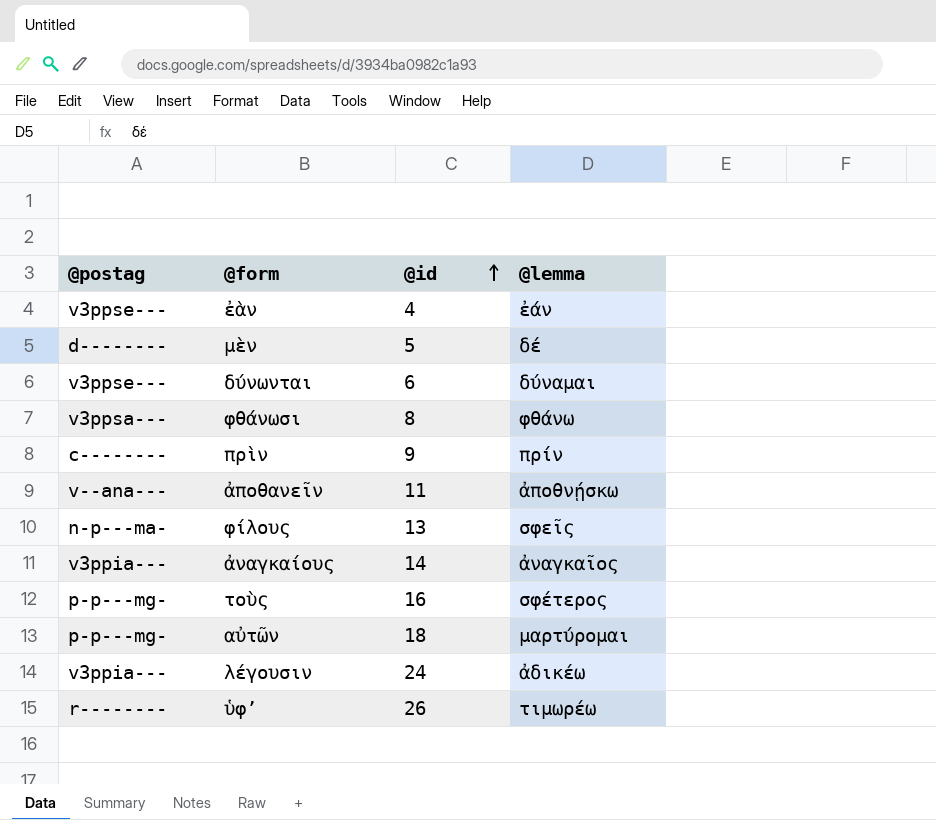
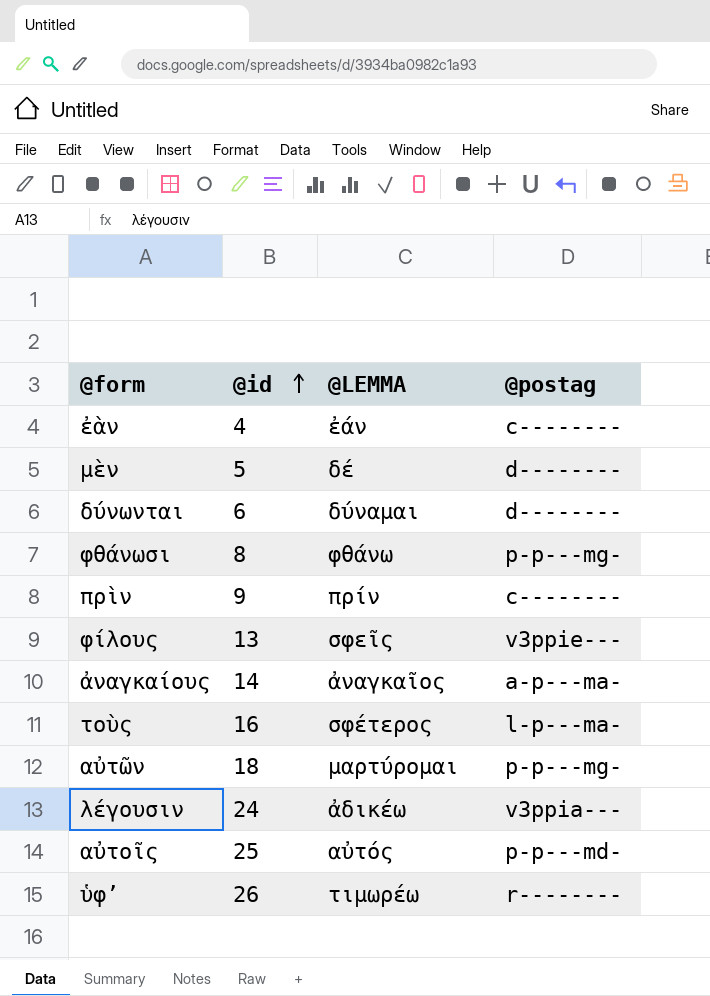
column name: @lemma -> @LEMMA
column @postag | position: 1 -> 4
row ἀποθανεῖν: v--ana--- | 11 | ἀποθνῄσκω -> none
ἐὰν | @postag: v3ppse--- -> c--------
δύνωνται | @postag: v3ppse--- -> d--------
φθάνωσι | @postag: v3ppsa--- -> p-p---mg-
φίλους | @postag: n-p---ma- -> v3ppie---
ἀναγκαίους | @postag: v3ppia--- -> a-p---ma-
τοὺς | @postag: p-p---mg- -> l-p---ma-
row αὐτοῖς: none -> 25 | αὐτός | p-p---md-

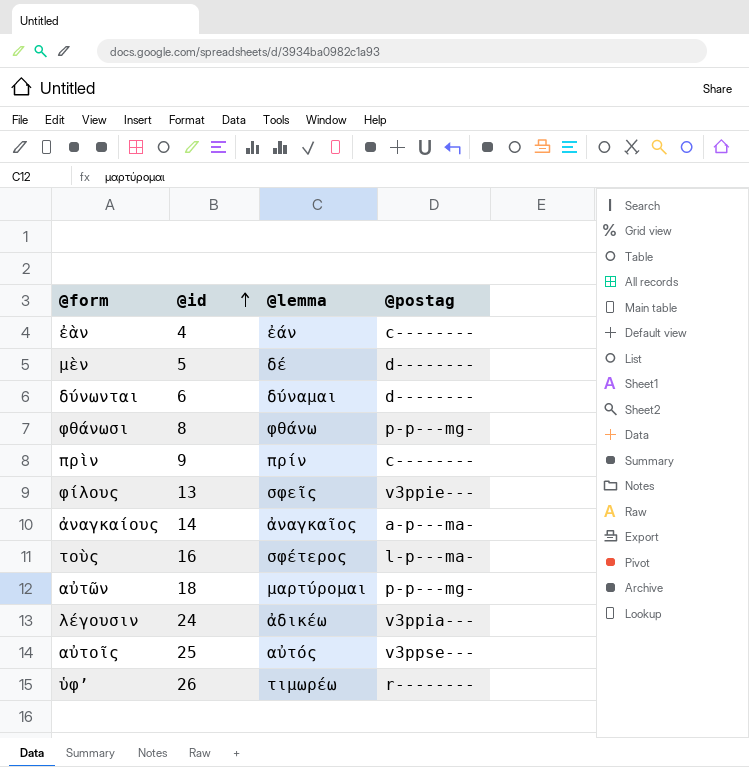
column name: @LEMMA -> @lemma
αὐτοῖς | @postag: p-p---md- -> v3ppse---

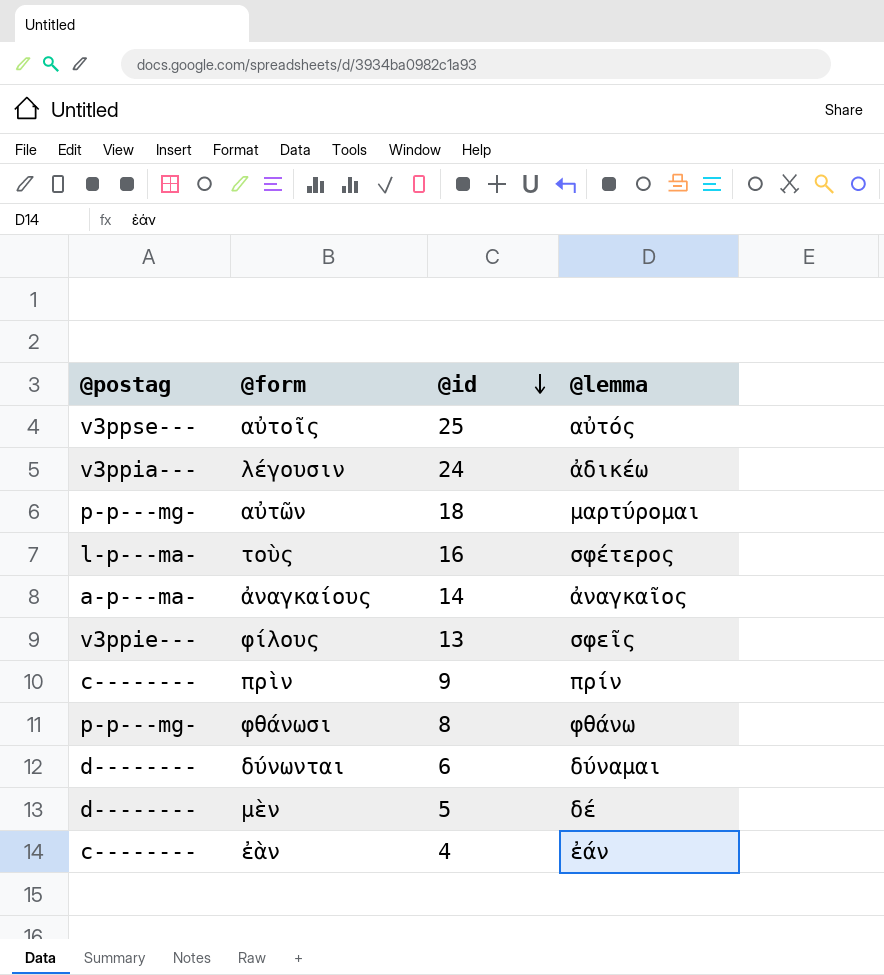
row order: @id ascending -> @id descending
column @postag | position: 4 -> 1
row ὑφʼ: 26 | τιμωρέω | r-------- -> none

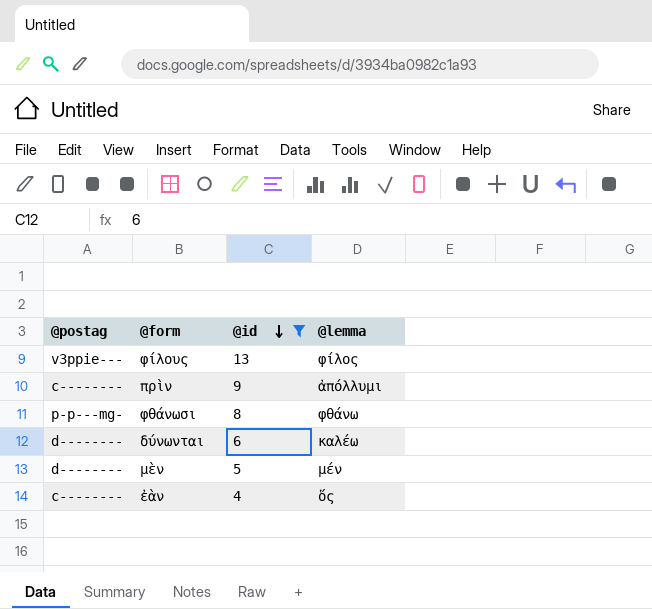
filter: none -> @id <= 13
φίλους | @lemma: σφεῖς -> φίλος
πρὶν | @lemma: πρίν -> ἀπόλλυμι
δύνωνται | @lemma: δύναμαι -> καλέω
μὲν | @lemma: δέ -> μέν
ἐὰν | @lemma: ἐάν -> ὅς

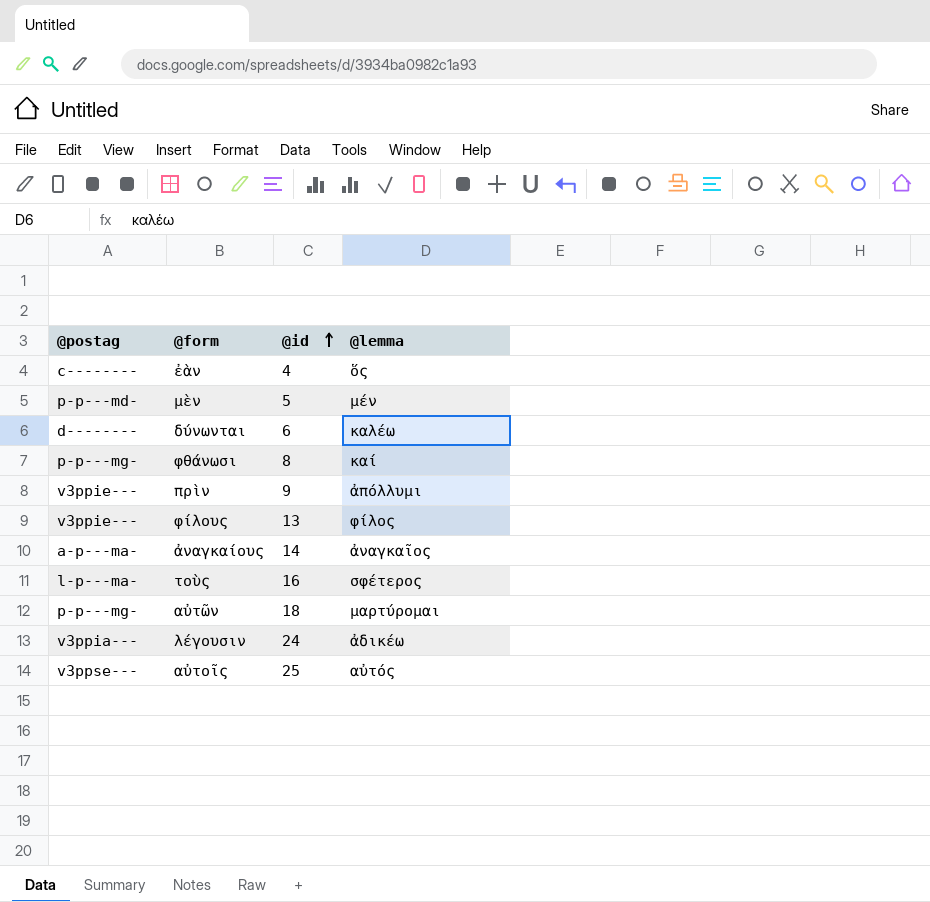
filter: @id <= 13 -> none
row order: @id descending -> @id ascending
μὲν | @postag: d-------- -> p-p---md-
φθάνωσι | @lemma: φθάνω -> καί
πρὶν | @postag: c-------- -> v3ppie---

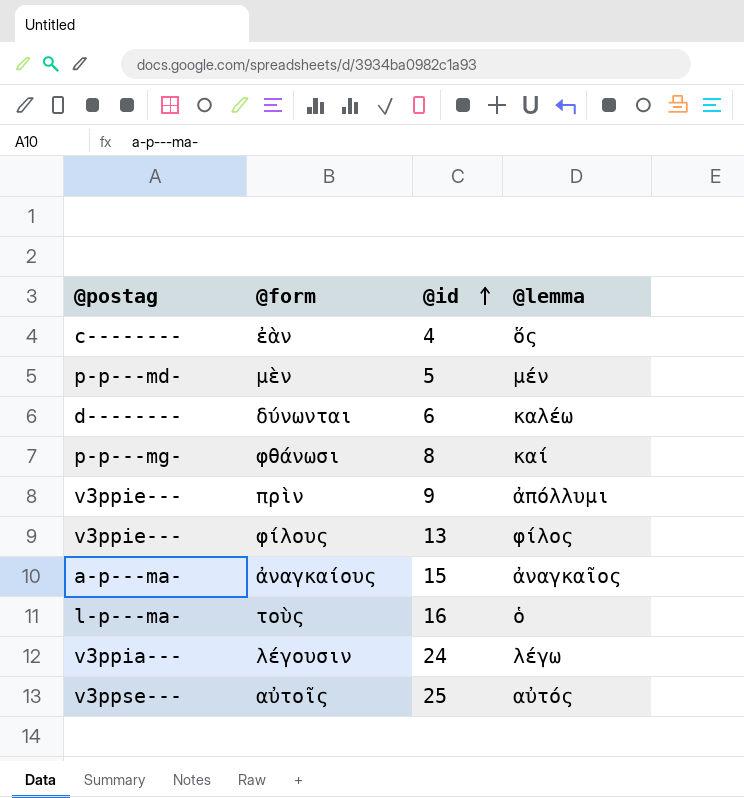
row αὐτῶν: p-p---mg- | 18 | μαρτύρομαι -> none
ἀναγκαίους | @id: 14 -> 15
τοὺς | @lemma: σφέτερος -> ὁ
λέγουσιν | @lemma: ἀδικέω -> λέγω

